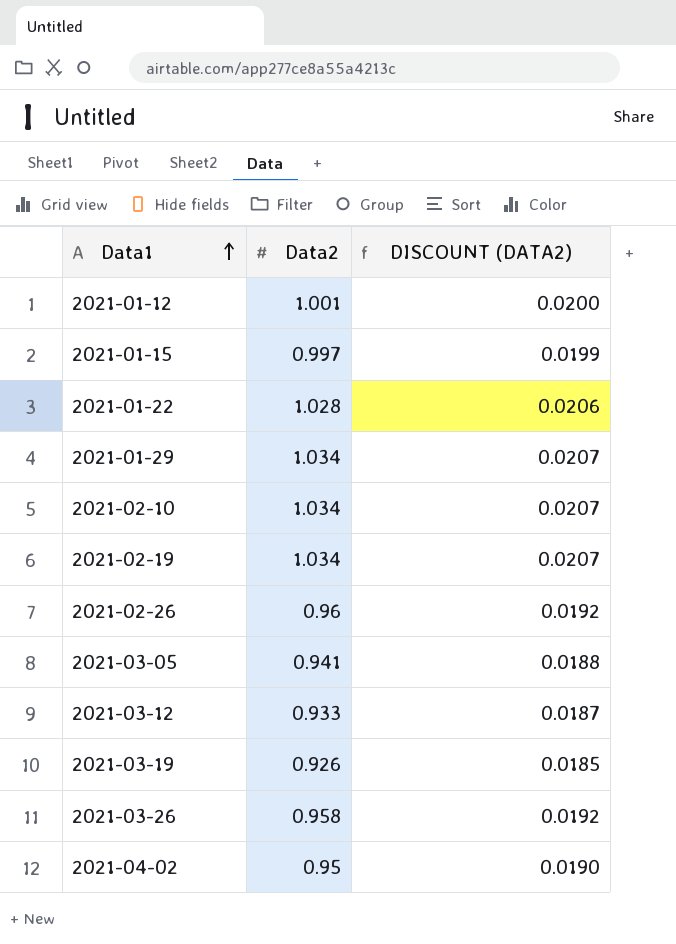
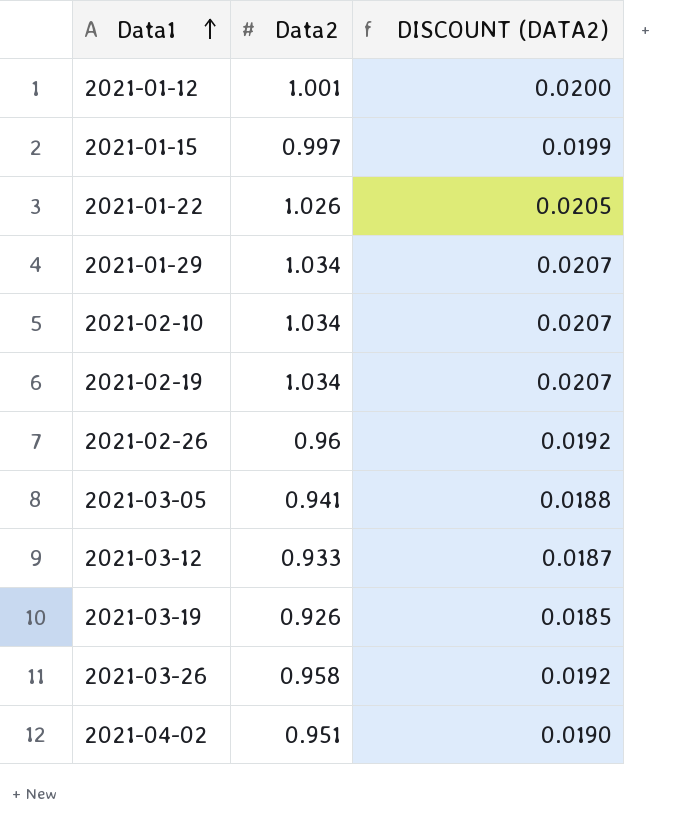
2021-01-22 | Data2: 1.028 -> 1.026
2021-01-22 | DISCOUNT (DATA2): 0.0206 -> 0.0205
2021-04-02 | Data2: 0.95 -> 0.951

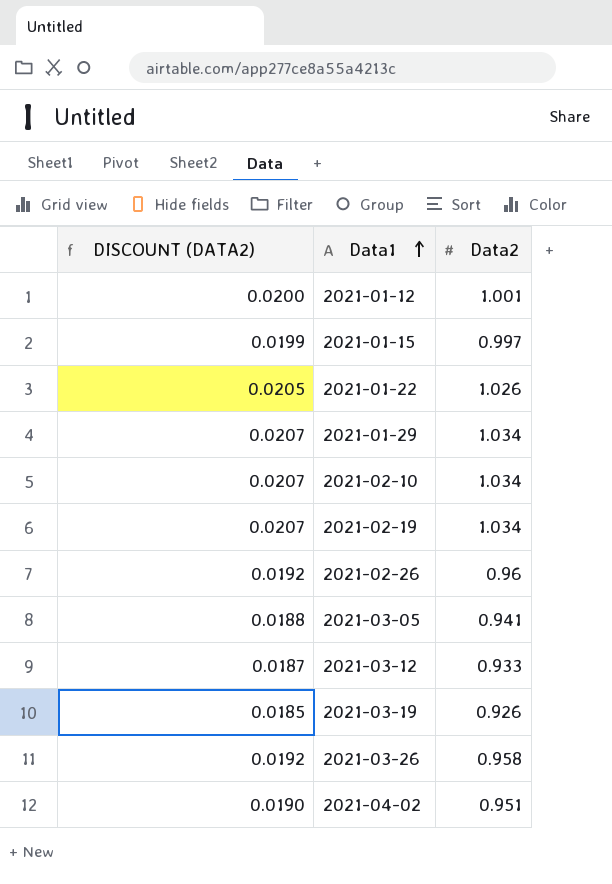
column DISCOUNT (DATA2) | position: 3 -> 1

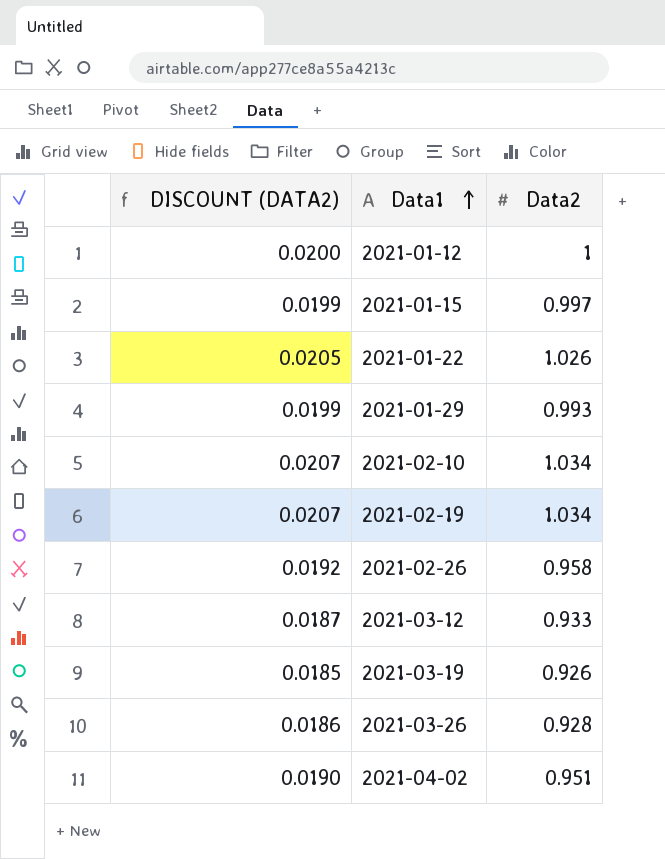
row 2021-03-05: 0.0188 | 0.941 -> none
2021-01-12 | Data2: 1.001 -> 1
2021-01-29 | DISCOUNT (DATA2): 0.0207 -> 0.0199
2021-01-29 | Data2: 1.034 -> 0.993
2021-02-26 | Data2: 0.96 -> 0.958
2021-03-26 | DISCOUNT (DATA2): 0.0192 -> 0.0186
2021-03-26 | Data2: 0.958 -> 0.928

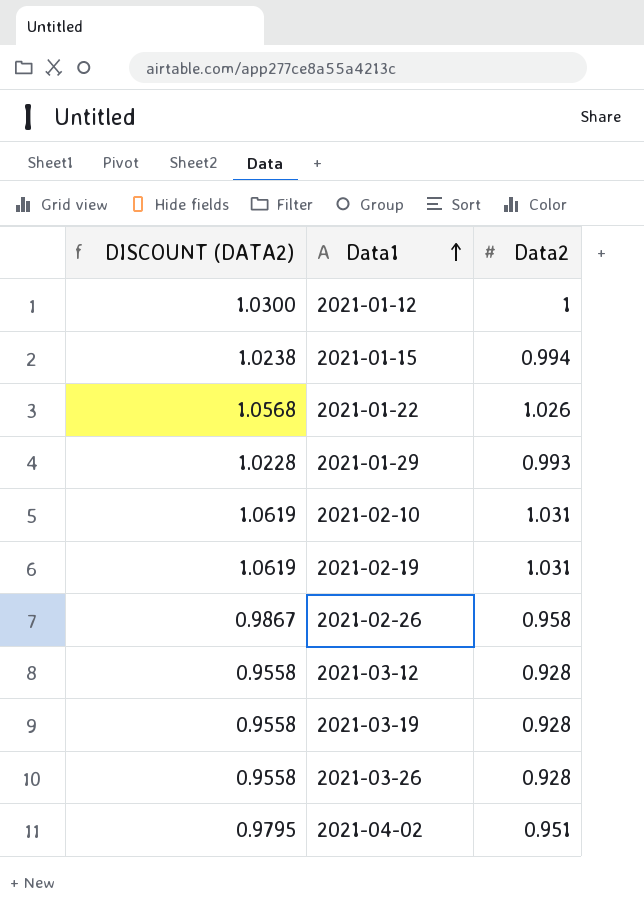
column DISCOUNT (DATA2) | formula: [Data2] * 0.02 -> [Data2] * 1.03
2021-01-15 | Data2: 0.997 -> 0.994
2021-02-10 | Data2: 1.034 -> 1.031
2021-02-19 | Data2: 1.034 -> 1.031
2021-03-12 | Data2: 0.933 -> 0.928
2021-03-19 | Data2: 0.926 -> 0.928

